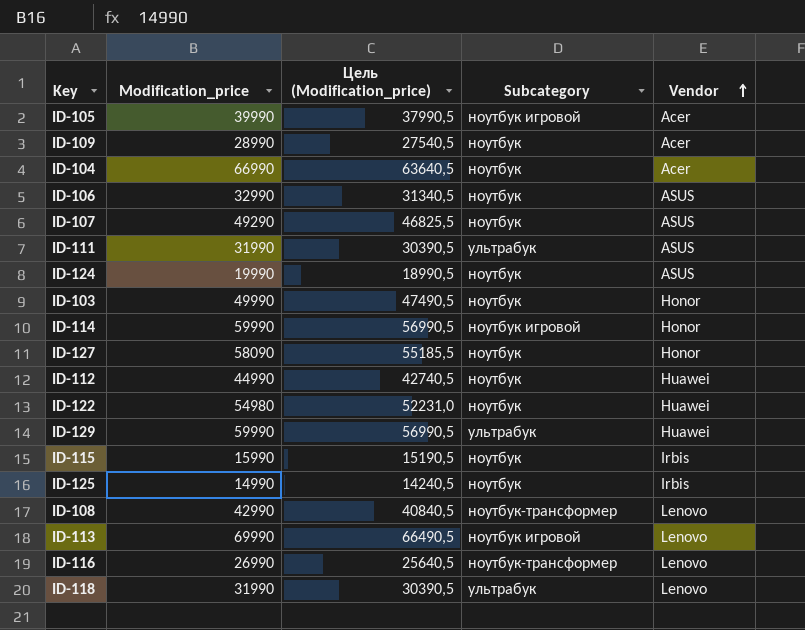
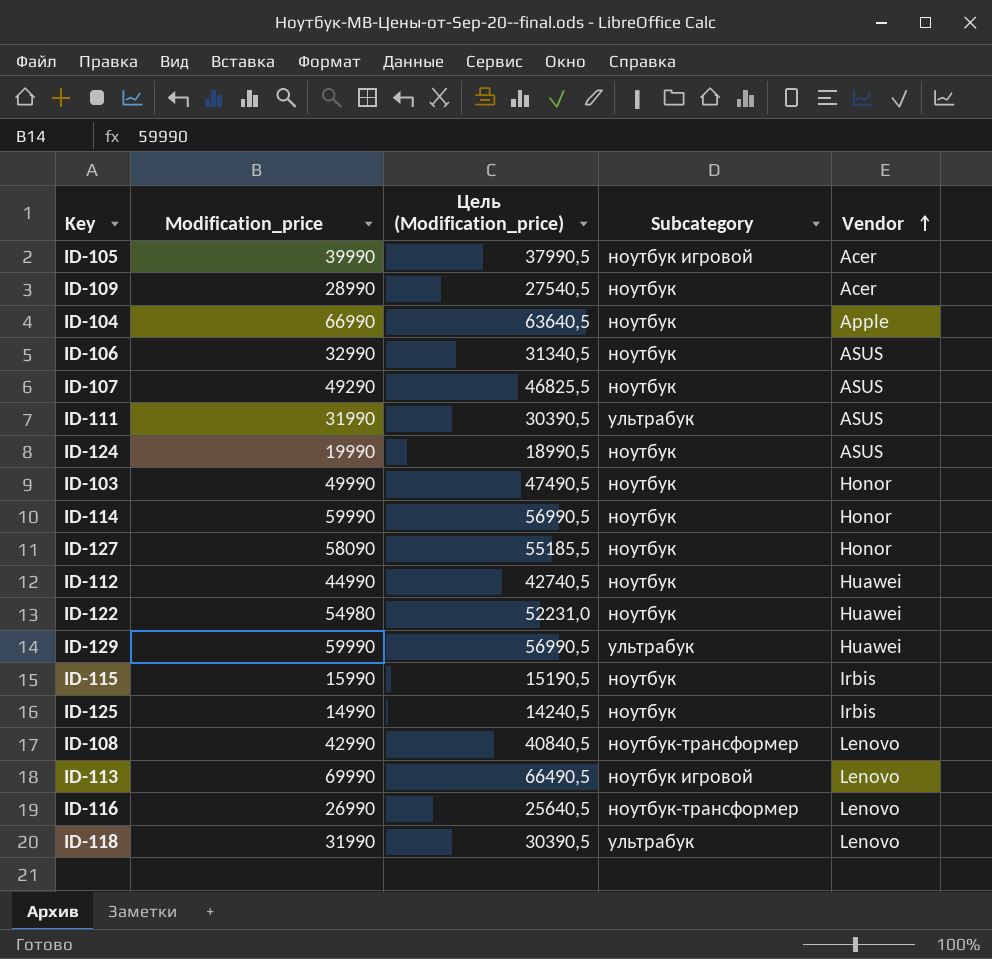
ID-104 | Vendor: Acer -> Apple
ID-114 | Subcategory: ноутбук игровой -> ноутбук

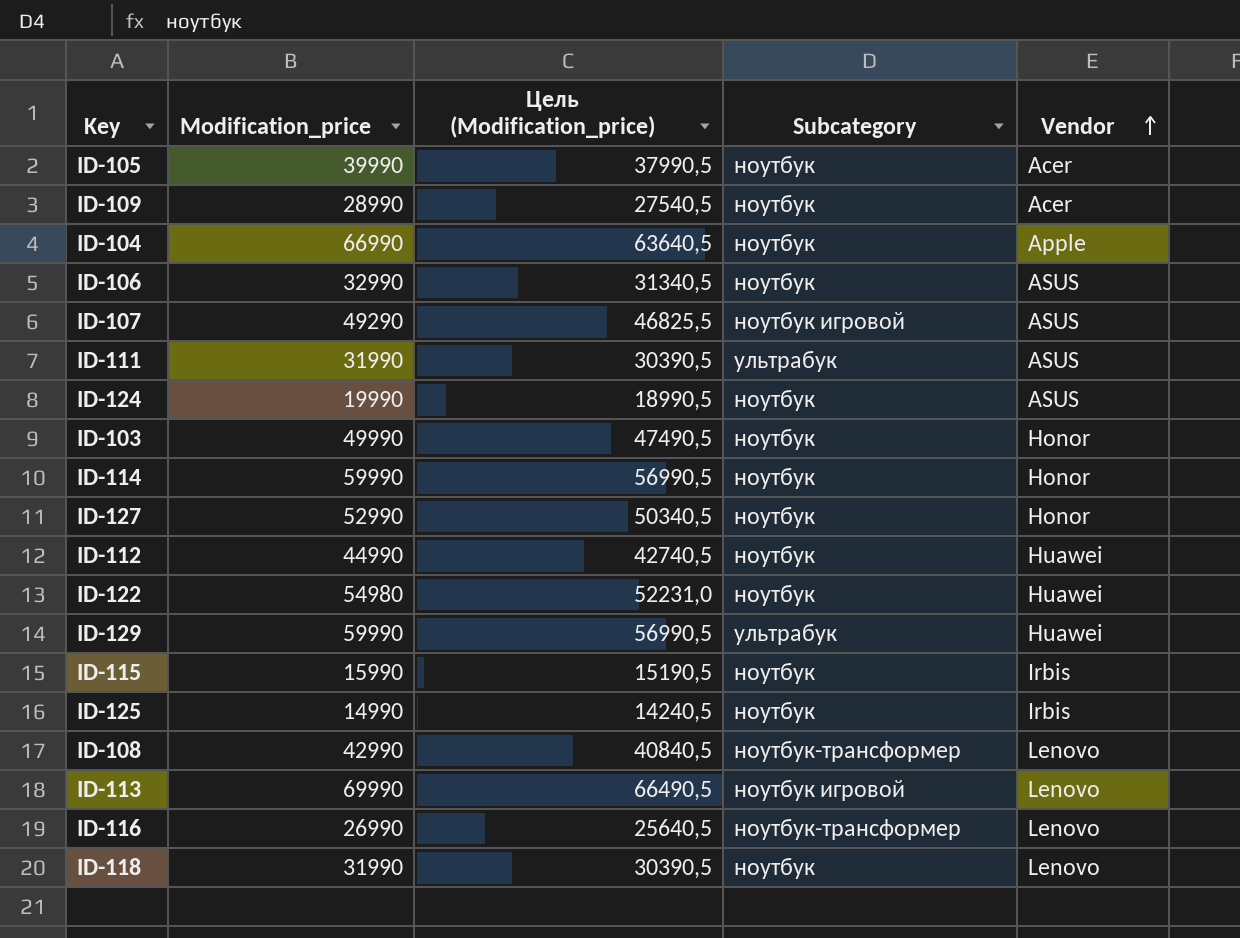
ID-105 | Subcategory: ноутбук игровой -> ноутбук
ID-107 | Subcategory: ноутбук -> ноутбук игровой
ID-127 | Modification_price: 58090 -> 52990
ID-127 | Цель (Modification_price): 55185,5 -> 50340,5
ID-118 | Subcategory: ультрабук -> ноутбук

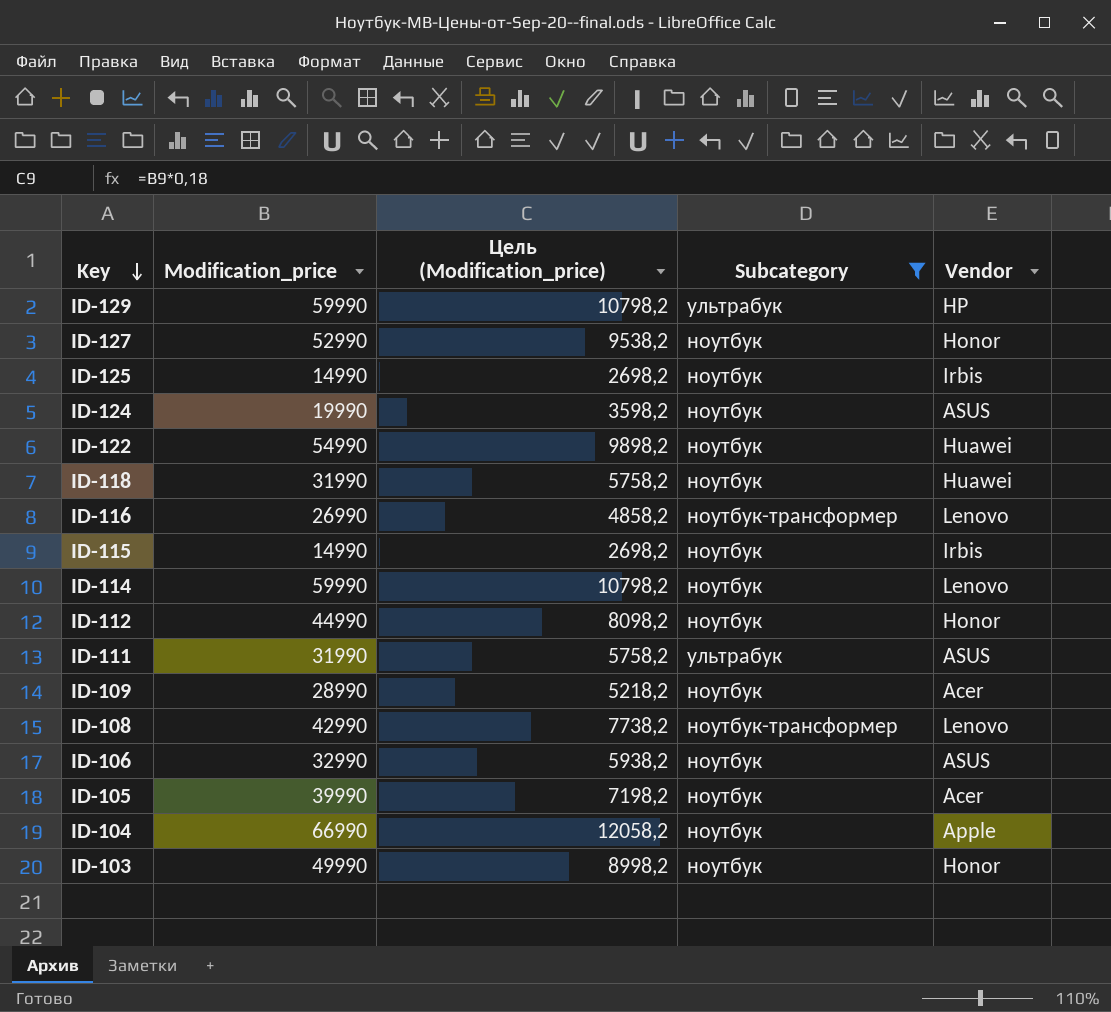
filter: none -> Subcategory != ноутбук игровой
row order: Vendor ascending -> Key descending
column Цель (Modification_price) | formula: [Modification_price] * 0,95 -> [Modification_price] * 0,18
ID-129 | Vendor: Huawei -> HP
ID-122 | Modification_price: 54980 -> 54990
ID-118 | Vendor: Lenovo -> Huawei
ID-115 | Modification_price: 15990 -> 14990
ID-114 | Vendor: Honor -> Lenovo
ID-112 | Vendor: Huawei -> Honor

